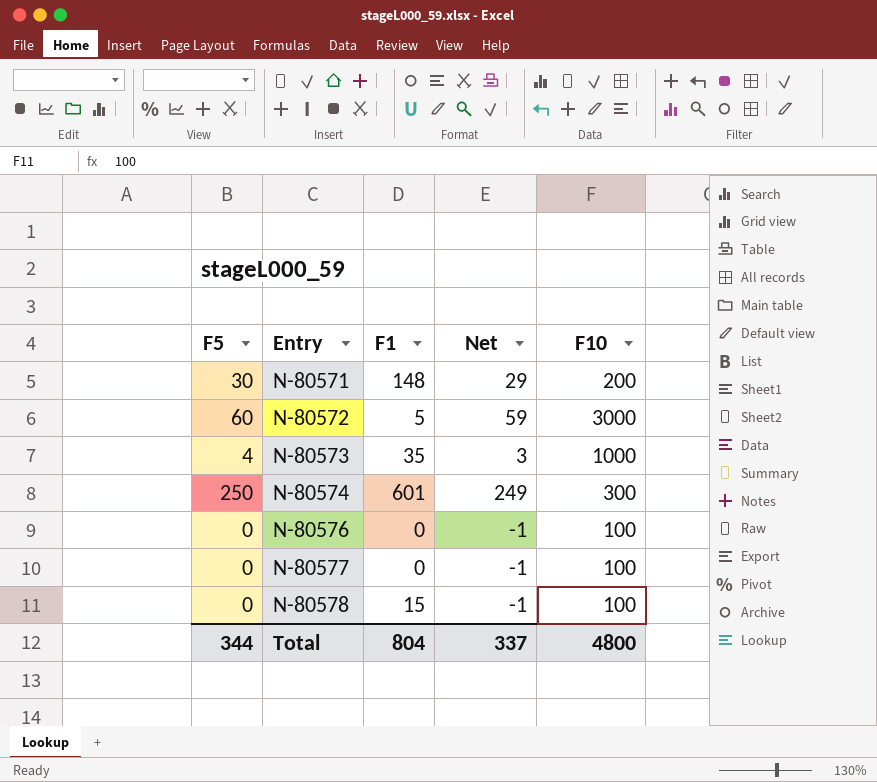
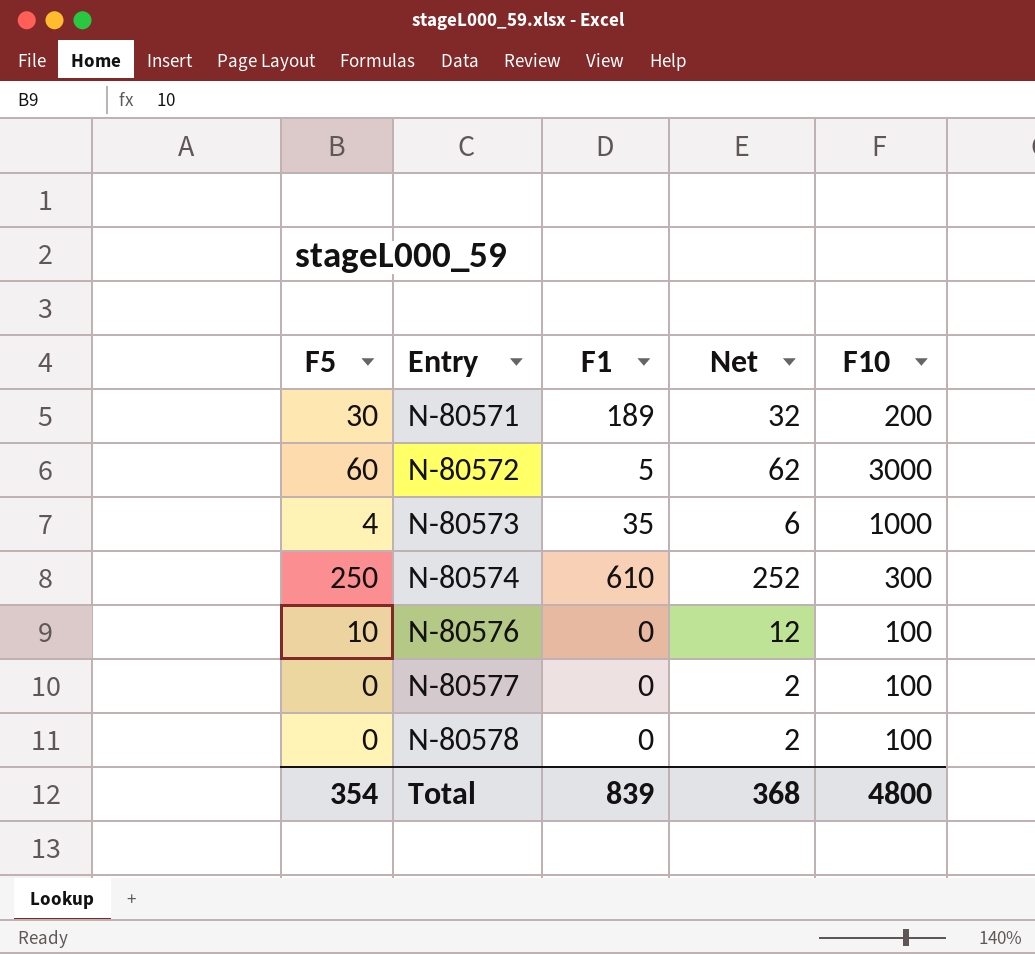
column Net | formula: [F5] - 1 -> [F5] + 2
N-80571 | F1: 148 -> 189
N-80574 | F1: 601 -> 610
N-80576 | F5: 0 -> 10
N-80578 | F1: 15 -> 0
Total | F5: 344 -> 354
Total | F1: 804 -> 839
Total | Net: 337 -> 368

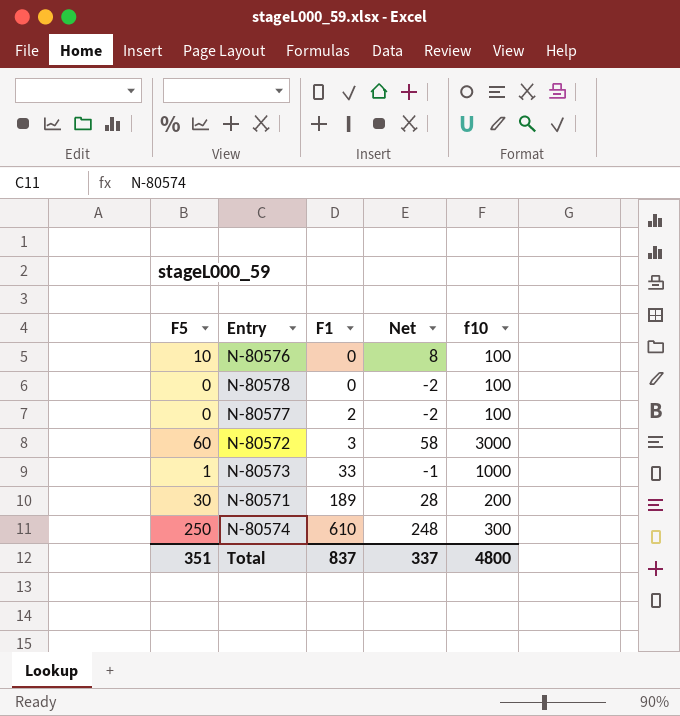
row order: Entry ascending -> F1 ascending
column Net | formula: [F5] + 2 -> [F5] - 2
column name: F10 -> f10
N-80577 | F1: 0 -> 2
N-80572 | F1: 5 -> 3
N-80573 | F5: 4 -> 1
N-80573 | F1: 35 -> 33
Total | F5: 354 -> 351
Total | F1: 839 -> 837
Total | Net: 368 -> 337

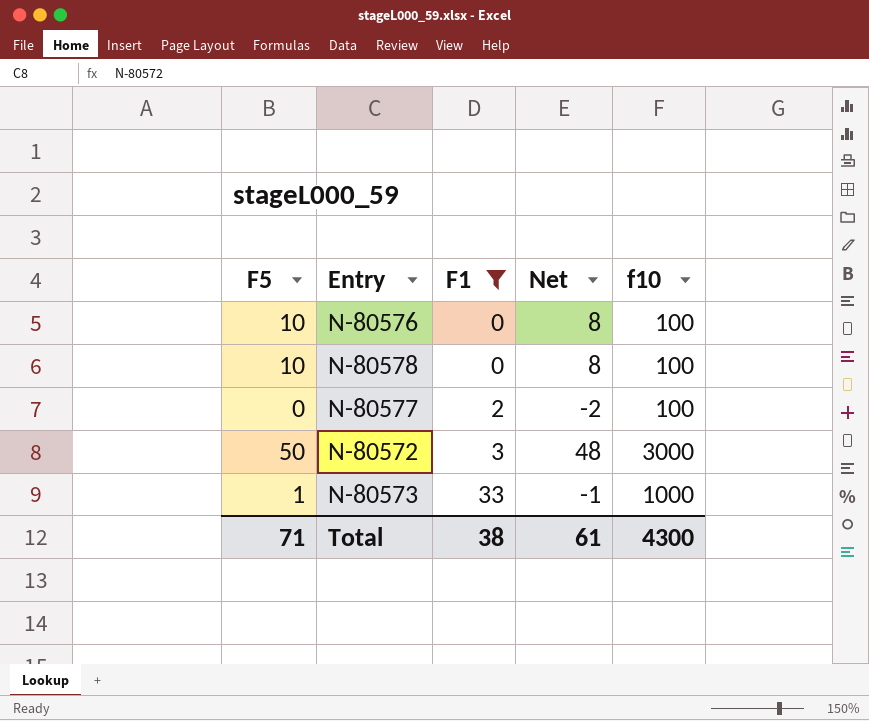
filter: none -> F1 <= 33
N-80578 | F5: 0 -> 10
N-80578 | Net: -2 -> 8
N-80572 | F5: 60 -> 50
N-80572 | Net: 58 -> 48
Total | F5: 351 -> 71
Total | F1: 837 -> 38
Total | Net: 337 -> 61
Total | f10: 4800 -> 4300

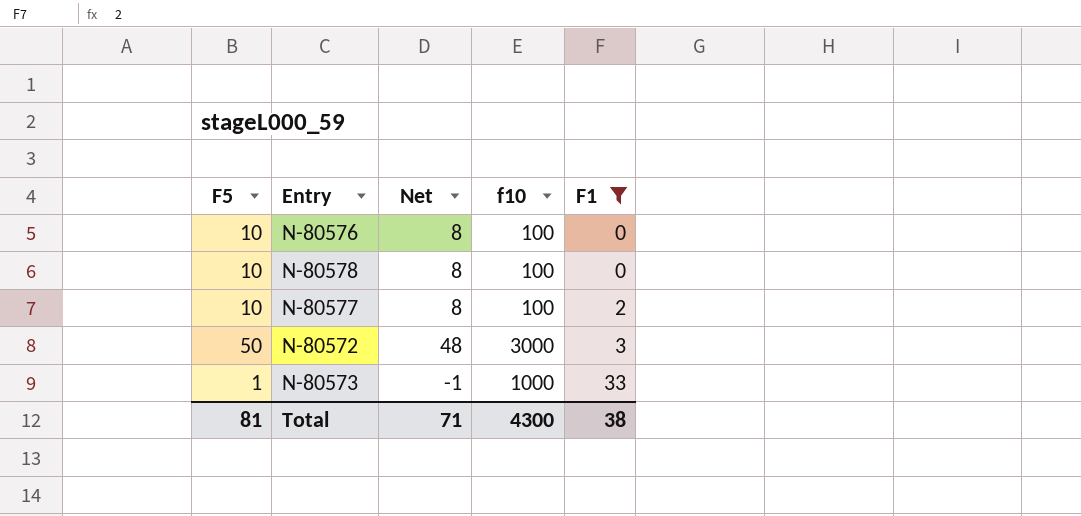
column F1 | position: 3 -> 5
N-80577 | F5: 0 -> 10
N-80577 | Net: -2 -> 8
Total | F5: 71 -> 81
Total | Net: 61 -> 71

